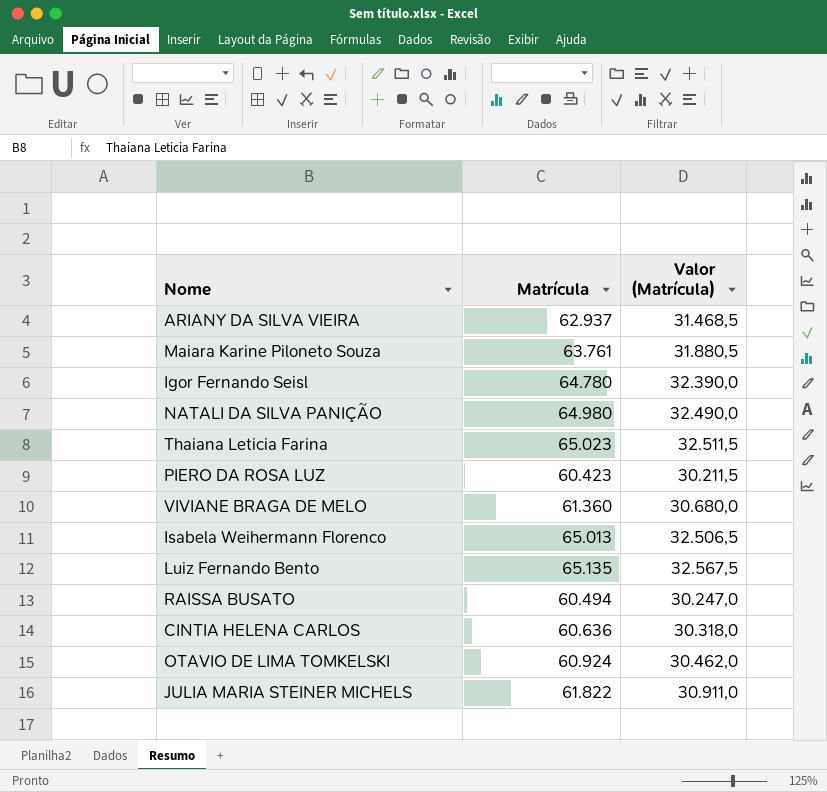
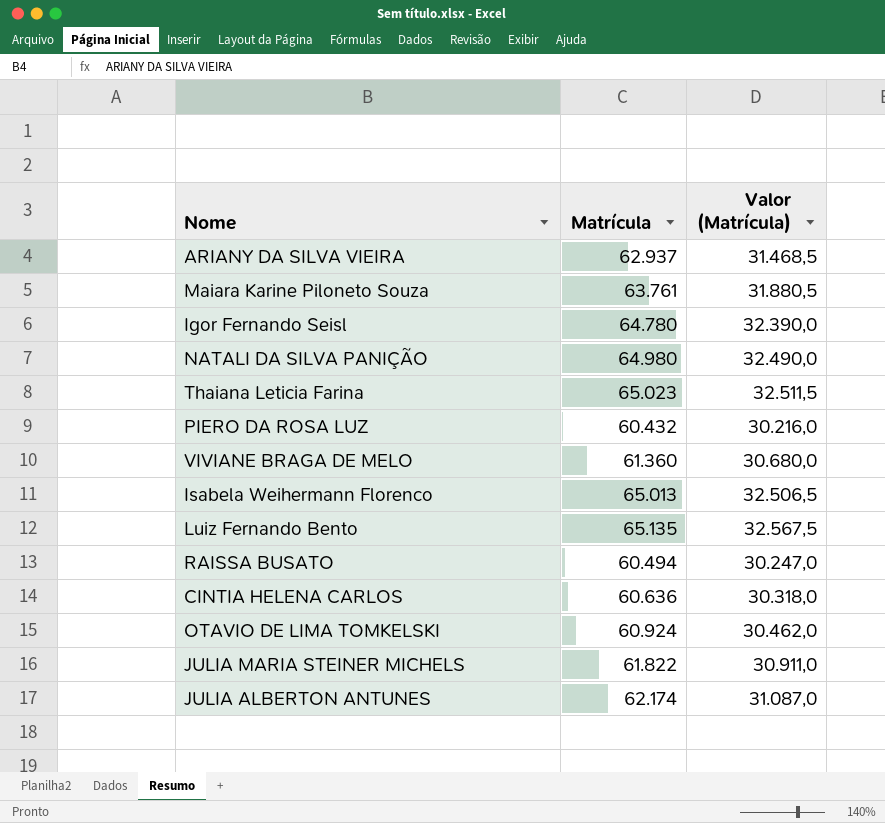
PIERO DA ROSA LUZ | Matrícula: 60.423 -> 60.432
PIERO DA ROSA LUZ | Valor (Matrícula): 30.211,5 -> 30.216,0
row JULIA ALBERTON ANTUNES: none -> 62.174 | 31.087,0

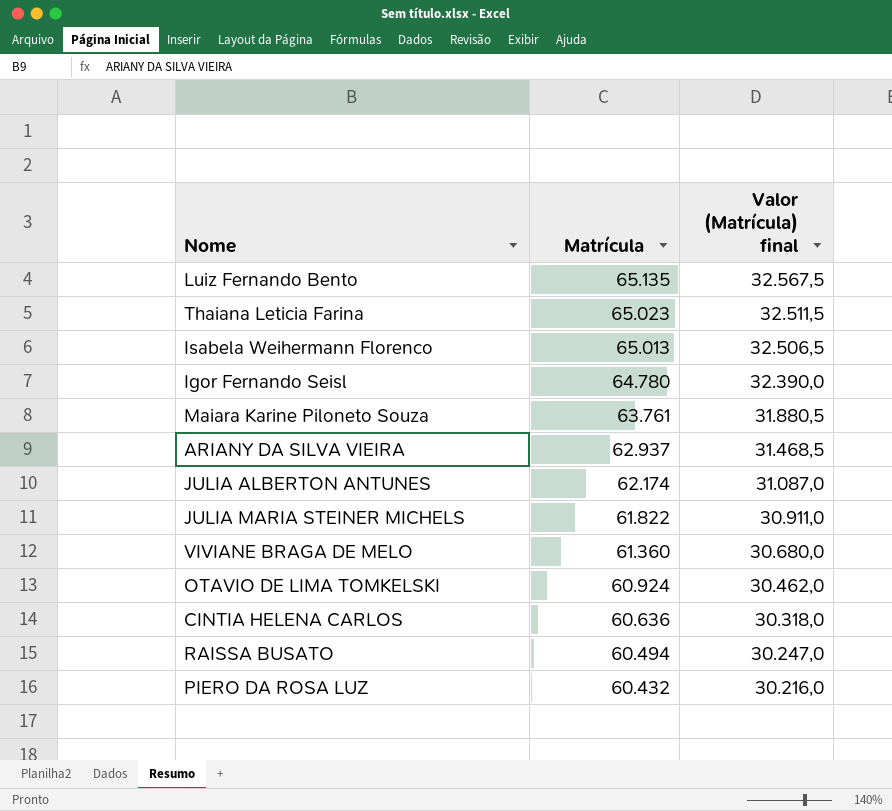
row order: none -> Matrícula descending
column name: Valor (Matrícula) -> Valor (Matrícula) final
row NATALI DA SILVA PANIÇÃO: 64.980 | 32.490,0 -> none

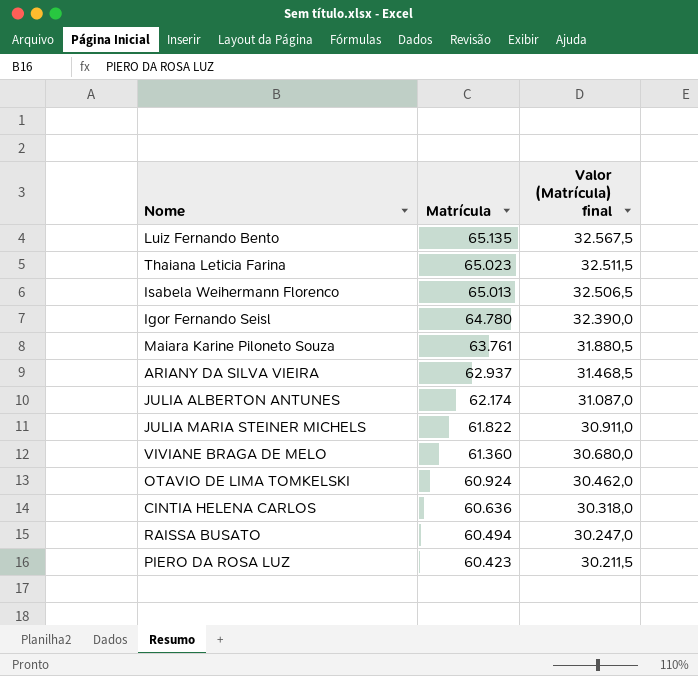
PIERO DA ROSA LUZ | Matrícula: 60.432 -> 60.423
PIERO DA ROSA LUZ | Valor (Matrícula) final: 30.216,0 -> 30.211,5

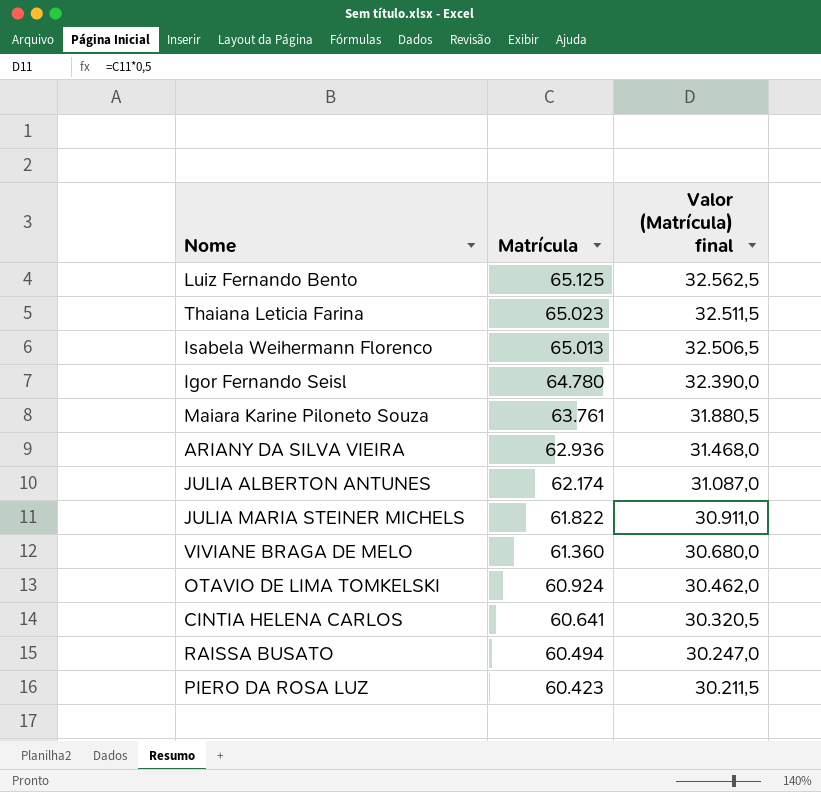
Luiz Fernando Bento | Matrícula: 65.135 -> 65.125
Luiz Fernando Bento | Valor (Matrícula) final: 32.567,5 -> 32.562,5
ARIANY DA SILVA VIEIRA | Matrícula: 62.937 -> 62.936
ARIANY DA SILVA VIEIRA | Valor (Matrícula) final: 31.468,5 -> 31.468,0
CINTIA HELENA CARLOS | Matrícula: 60.636 -> 60.641
CINTIA HELENA CARLOS | Valor (Matrícula) final: 30.318,0 -> 30.320,5

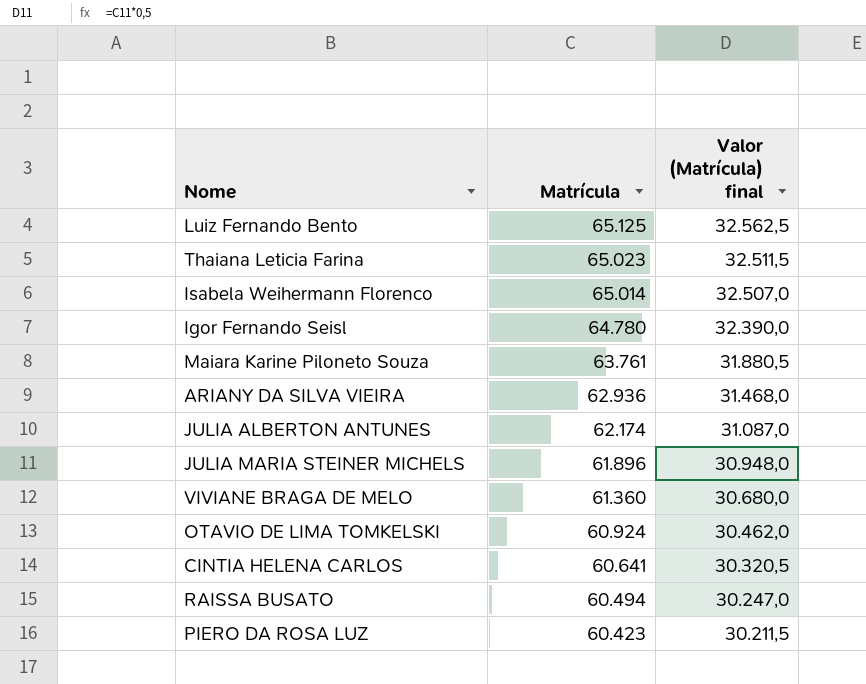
Isabela Weihermann Florenco | Matrícula: 65.013 -> 65.014
Isabela Weihermann Florenco | Valor (Matrícula) final: 32.506,5 -> 32.507,0
JULIA MARIA STEINER MICHELS | Matrícula: 61.822 -> 61.896
JULIA MARIA STEINER MICHELS | Valor (Matrícula) final: 30.911,0 -> 30.948,0

